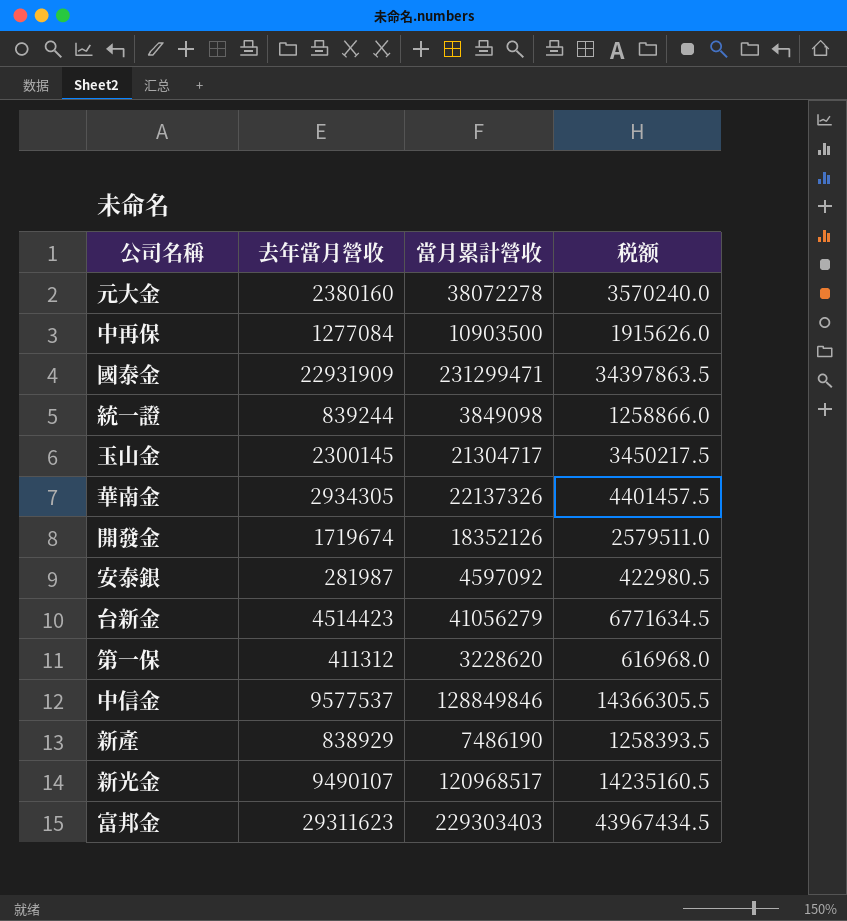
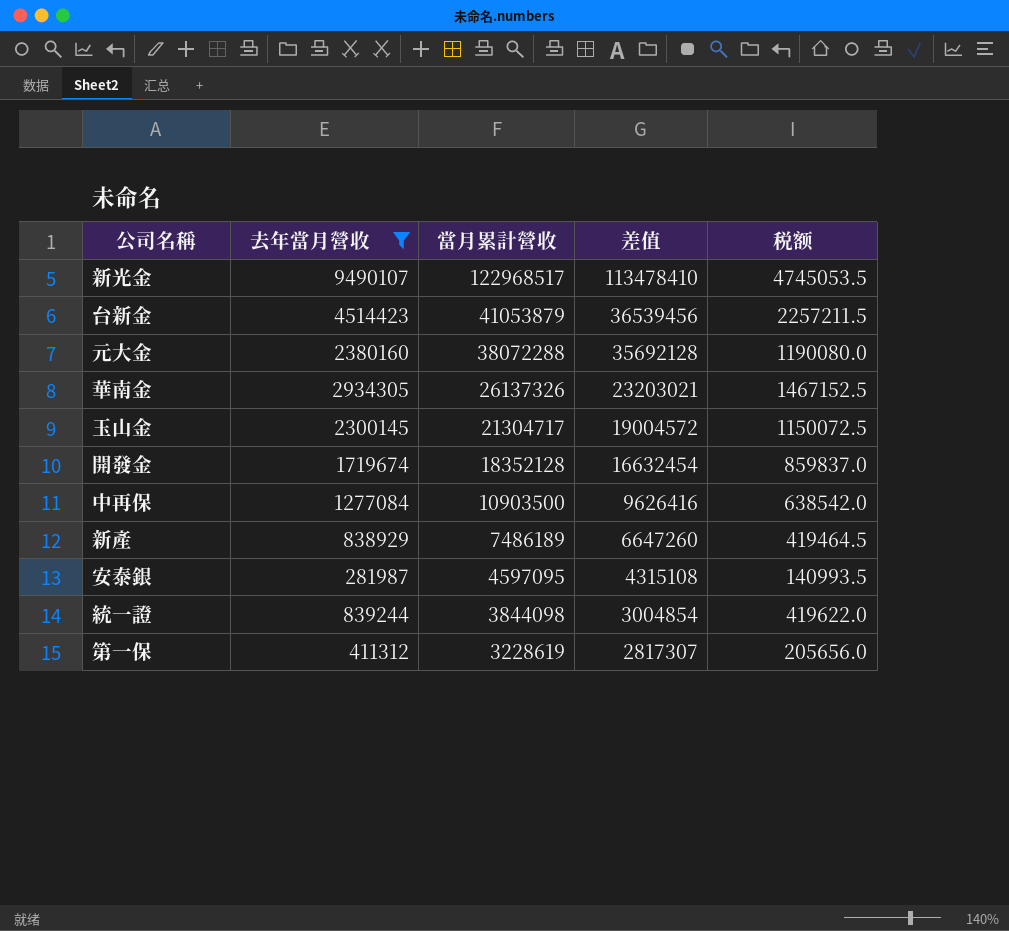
filter: none -> 去年當月營收 <= 9490107
row order: none -> 當月累計營收 descending
column 差值 | formula: none -> [當月累計營收] - [去年當月營收]
column 税额 | formula: [去年當月營收] * 1.5 -> [去年當月營收] * 0.5
新光金 | 當月累計營收: 120968517 -> 122968517
台新金 | 當月累計營收: 41056279 -> 41053879
元大金 | 當月累計營收: 38072278 -> 38072288
華南金 | 當月累計營收: 22137326 -> 26137326
開發金 | 當月累計營收: 18352126 -> 18352128
新產 | 當月累計營收: 7486190 -> 7486189
安泰銀 | 當月累計營收: 4597092 -> 4597095
統一證 | 當月累計營收: 3849098 -> 3844098
第一保 | 當月累計營收: 3228620 -> 3228619

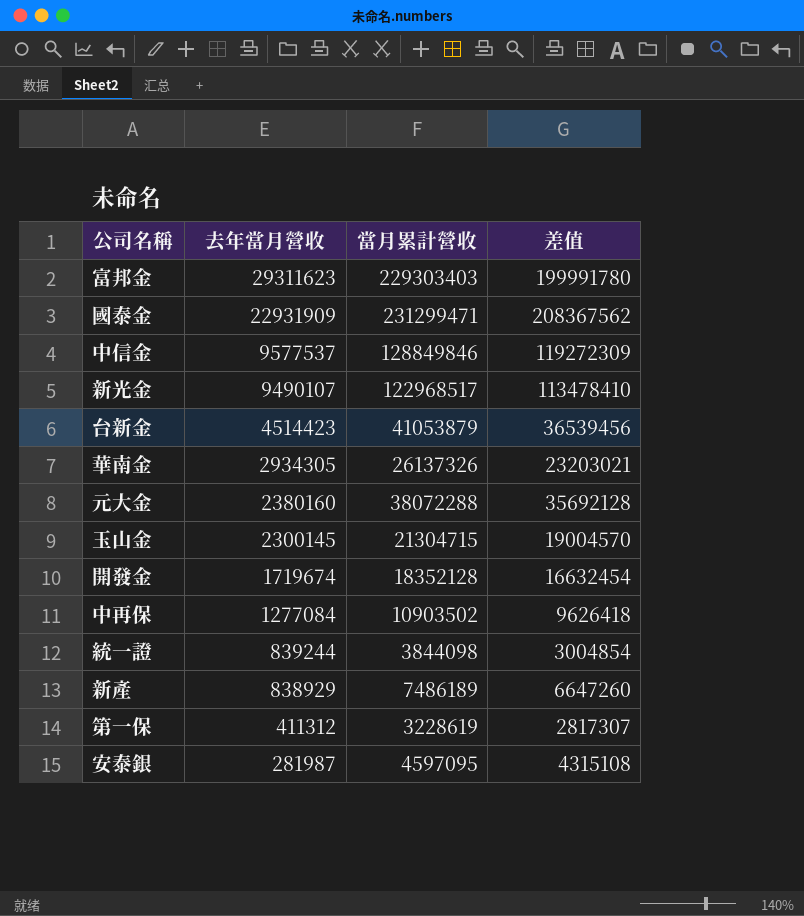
filter: 去年當月營收 <= 9490107 -> none
row order: 當月累計營收 descending -> 去年當月營收 descending
column 税额 | formula: [去年當月營收] * 0.5 -> none
玉山金 | 當月累計營收: 21304717 -> 21304715
玉山金 | 差值: 19004572 -> 19004570
中再保 | 當月累計營收: 10903500 -> 10903502
中再保 | 差值: 9626416 -> 9626418

